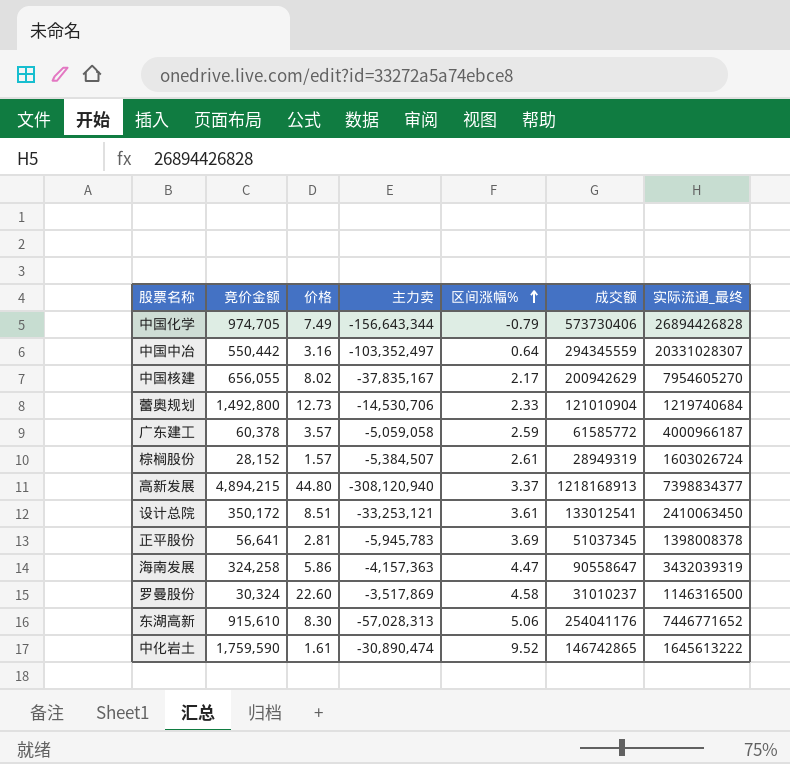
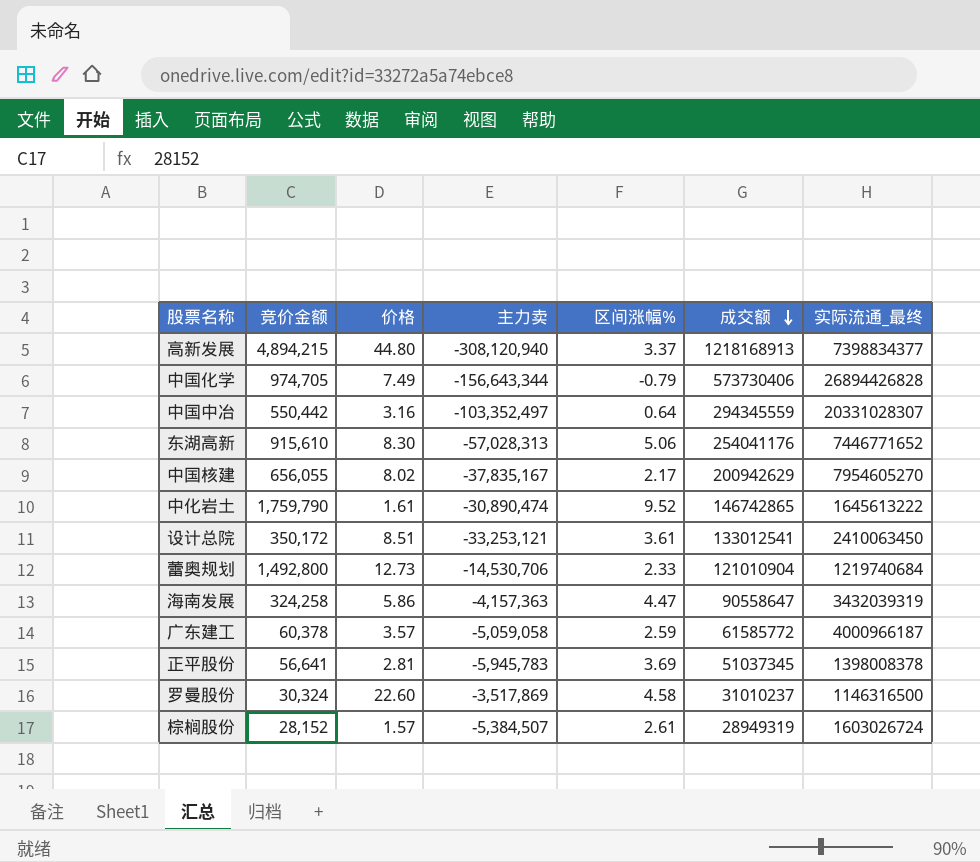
row order: 区间涨幅% ascending -> 成交额 descending
中化岩土 | 竞价金额: 1,759,590 -> 1,759,790

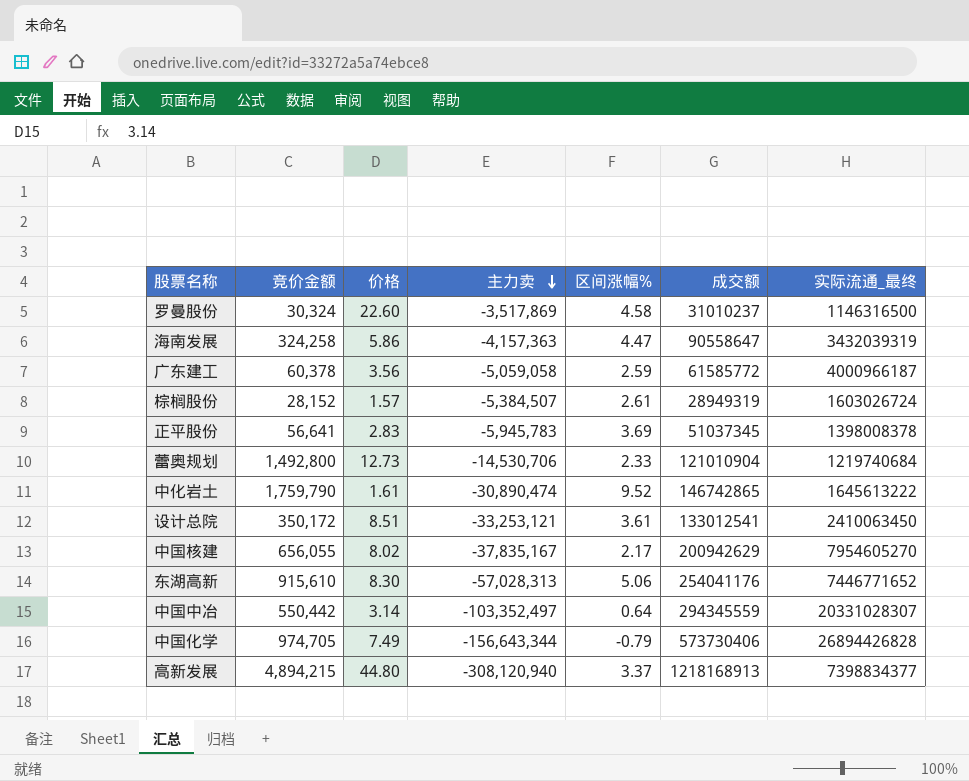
row order: 成交额 descending -> 主力卖 descending
广东建工 | 价格: 3.57 -> 3.56
正平股份 | 价格: 2.81 -> 2.83
中国中冶 | 价格: 3.16 -> 3.14

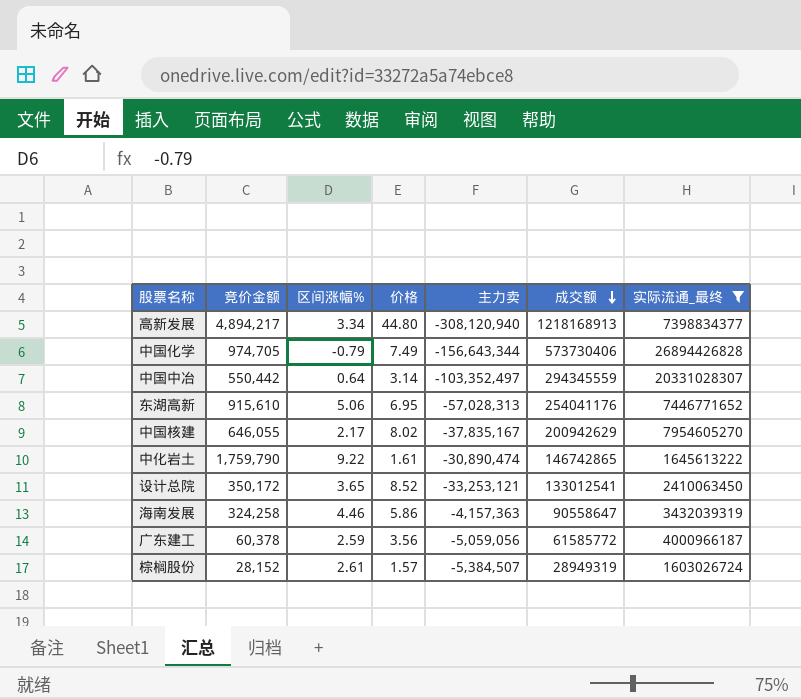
filter: none -> 实际流通_最终 >= 1603026724
row order: 主力卖 descending -> 成交额 descending
column 区间涨幅% | position: 5 -> 3
高新发展 | 竞价金额: 4,894,215 -> 4,894,217
高新发展 | 区间涨幅%: 3.37 -> 3.34
东湖高新 | 价格: 8.30 -> 6.95
中国核建 | 竞价金额: 656,055 -> 646,055
中化岩土 | 区间涨幅%: 9.52 -> 9.22
设计总院 | 区间涨幅%: 3.61 -> 3.65
设计总院 | 价格: 8.51 -> 8.52
海南发展 | 区间涨幅%: 4.47 -> 4.46
广东建工 | 主力卖: -5,059,058 -> -5,059,056

